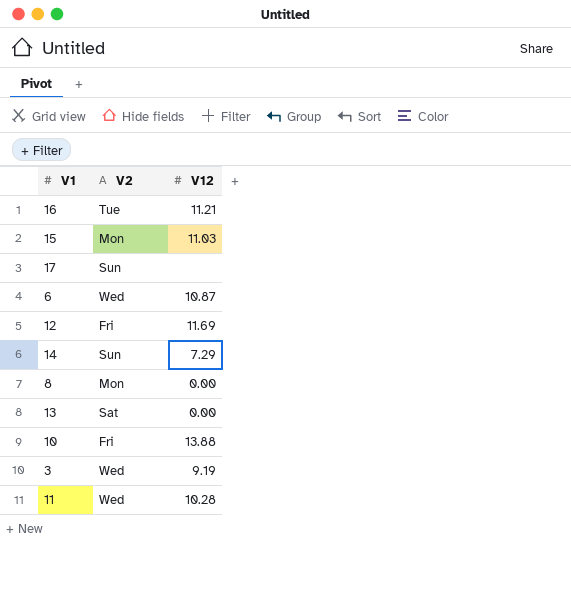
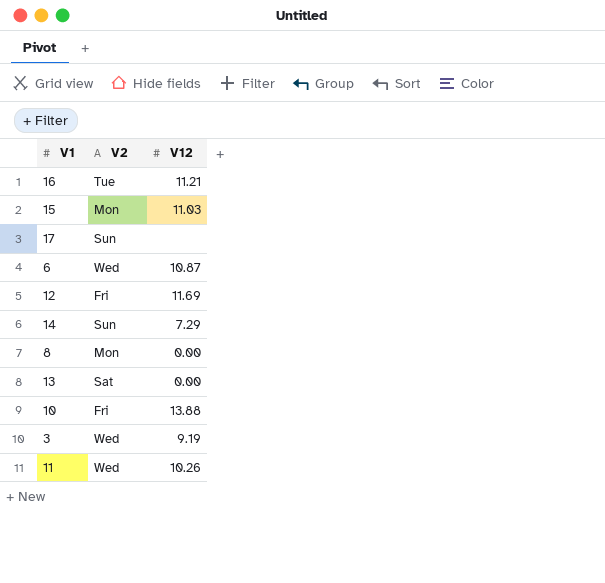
11 | V12: 10.28 -> 10.26

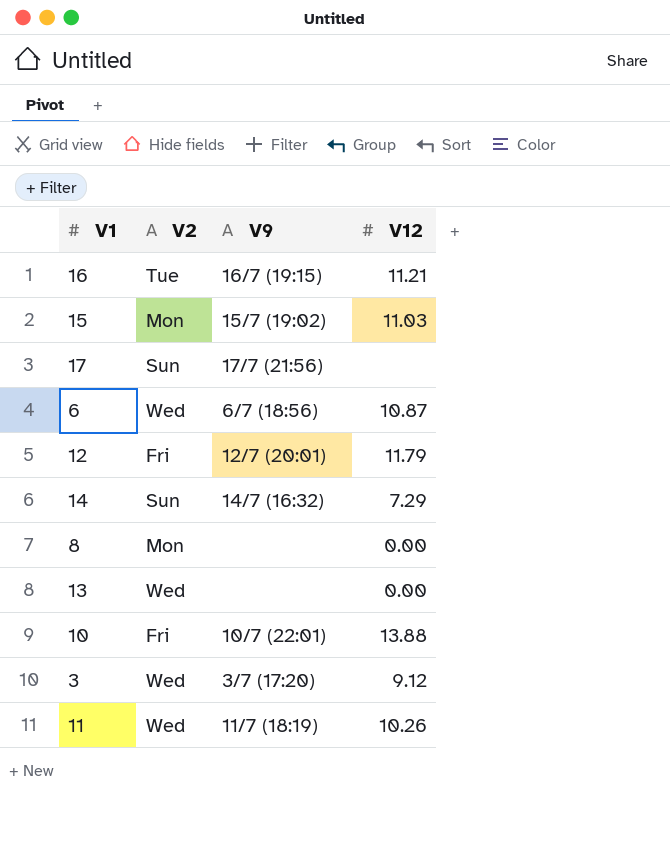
column V9 | position: none -> 3
12 | V12: 11.69 -> 11.79
13 | V2: Sat -> Wed
3 | V12: 9.19 -> 9.12

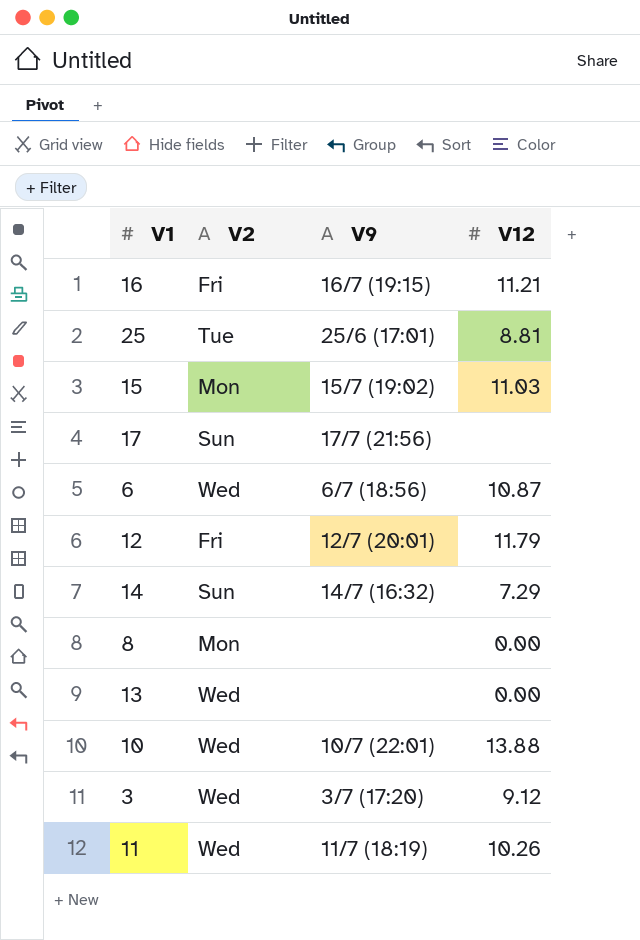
16 | V2: Tue -> Fri
row 25: none -> Tue | 25/6 (17:01) | 8.81
10 | V2: Fri -> Wed

